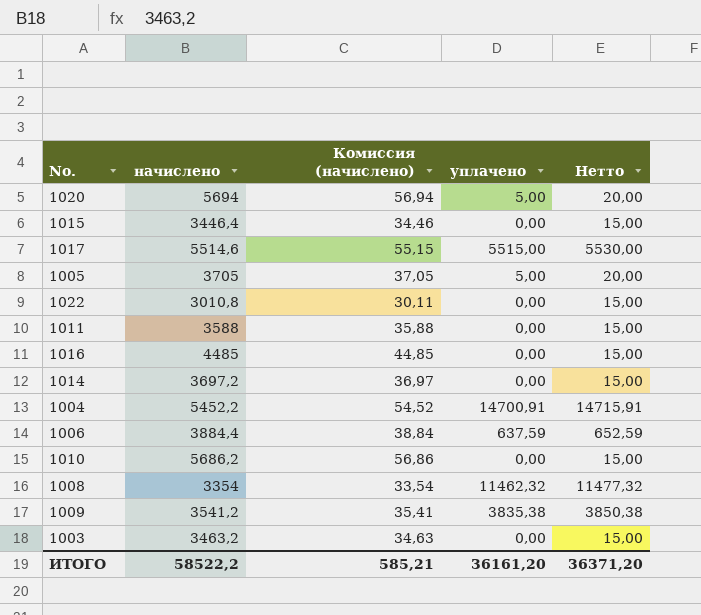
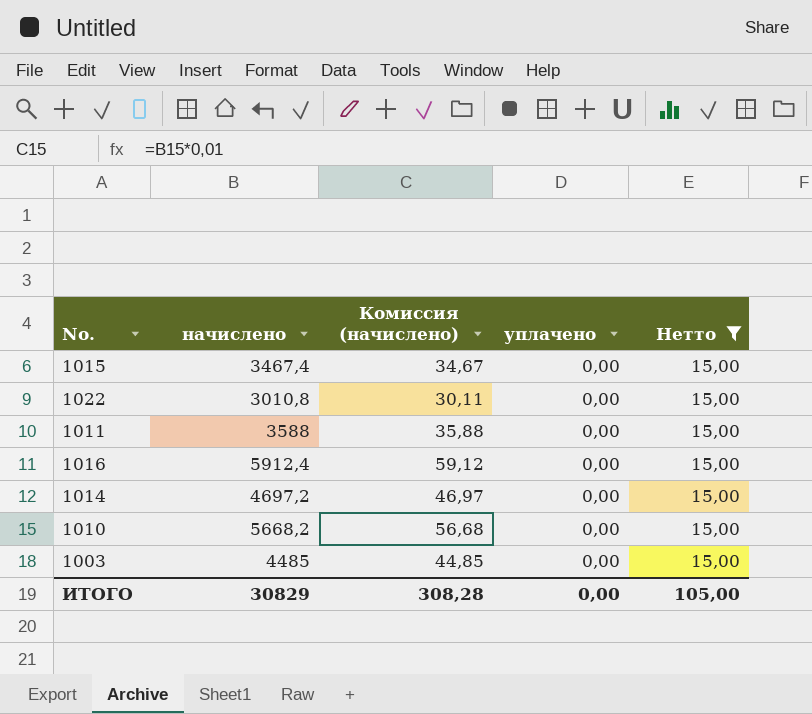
filter: none -> Нетто = 15,00
1015 | начислено: 3446,4 -> 3467,4
1015 | Комиссия (начислено): 34,46 -> 34,67
1016 | начислено: 4485 -> 5912,4
1016 | Комиссия (начислено): 44,85 -> 59,12
1014 | начислено: 3697,2 -> 4697,2
1014 | Комиссия (начислено): 36,97 -> 46,97
1010 | начислено: 5686,2 -> 5668,2
1010 | Комиссия (начислено): 56,86 -> 56,68
1003 | начислено: 3463,2 -> 4485
1003 | Комиссия (начислено): 34,63 -> 44,85
ИТОГО | начислено: 58522,2 -> 30829
ИТОГО | Комиссия (начислено): 585,21 -> 308,28
ИТОГО | уплачено: 36161,20 -> 0,00
ИТОГО | Нетто: 36371,20 -> 105,00

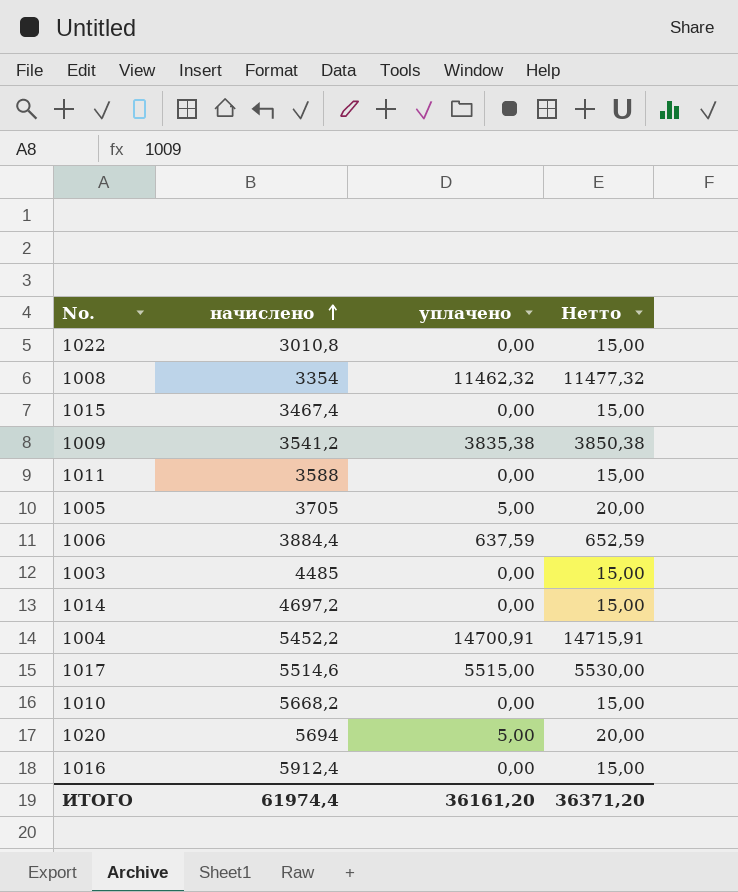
filter: Нетто = 15,00 -> none
row order: none -> начислено ascending
column Комиссия (начислено) | formula: [начислено] * 0,01 -> none
ИТОГО | начислено: 30829 -> 61974,4
ИТОГО | уплачено: 0,00 -> 36161,20
ИТОГО | Нетто: 105,00 -> 36371,20

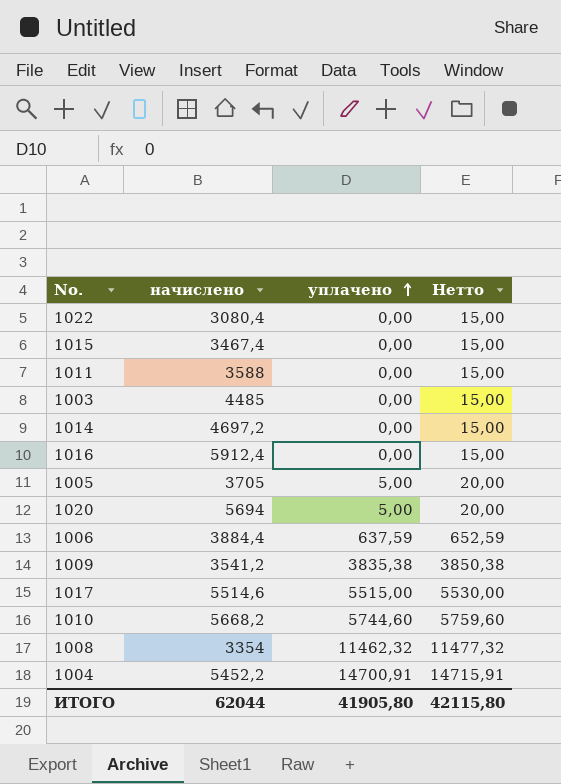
row order: начислено ascending -> уплачено ascending
1022 | начислено: 3010,8 -> 3080,4
1010 | уплачено: 0,00 -> 5744,60
1010 | Нетто: 15,00 -> 5759,60
ИТОГО | начислено: 61974,4 -> 62044
ИТОГО | уплачено: 36161,20 -> 41905,80
ИТОГО | Нетто: 36371,20 -> 42115,80

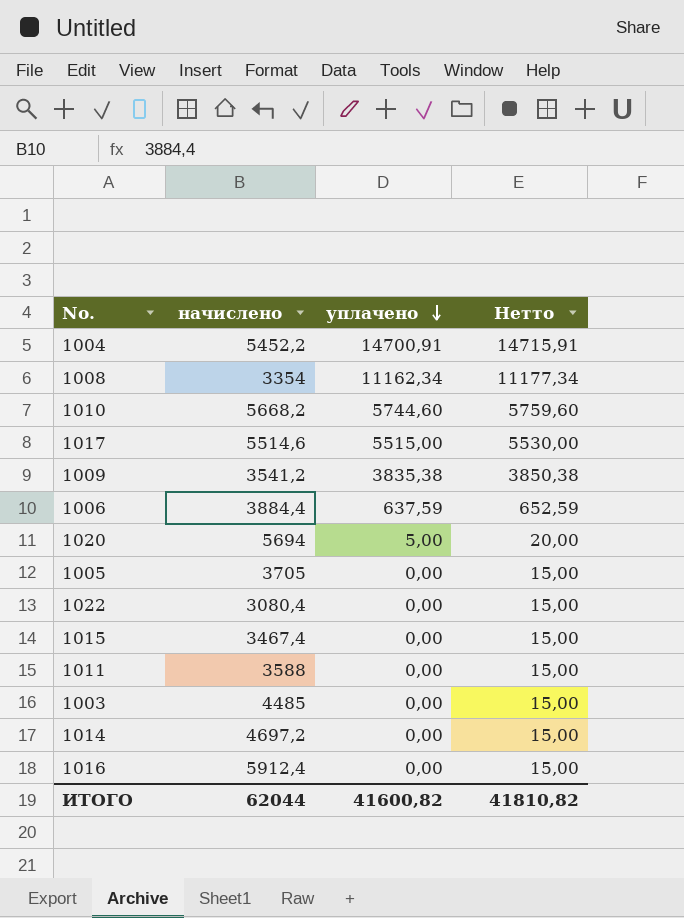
row order: уплачено ascending -> уплачено descending
1008 | уплачено: 11462,32 -> 11162,34
1008 | Нетто: 11477,32 -> 11177,34
1005 | уплачено: 5,00 -> 0,00
1005 | Нетто: 20,00 -> 15,00
ИТОГО | уплачено: 41905,80 -> 41600,82
ИТОГО | Нетто: 42115,80 -> 41810,82

